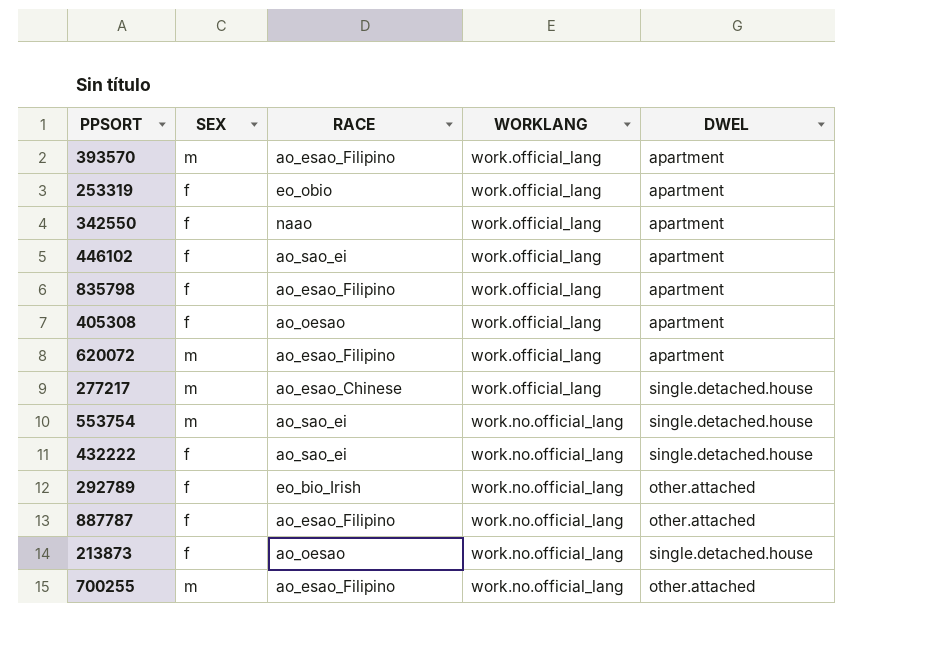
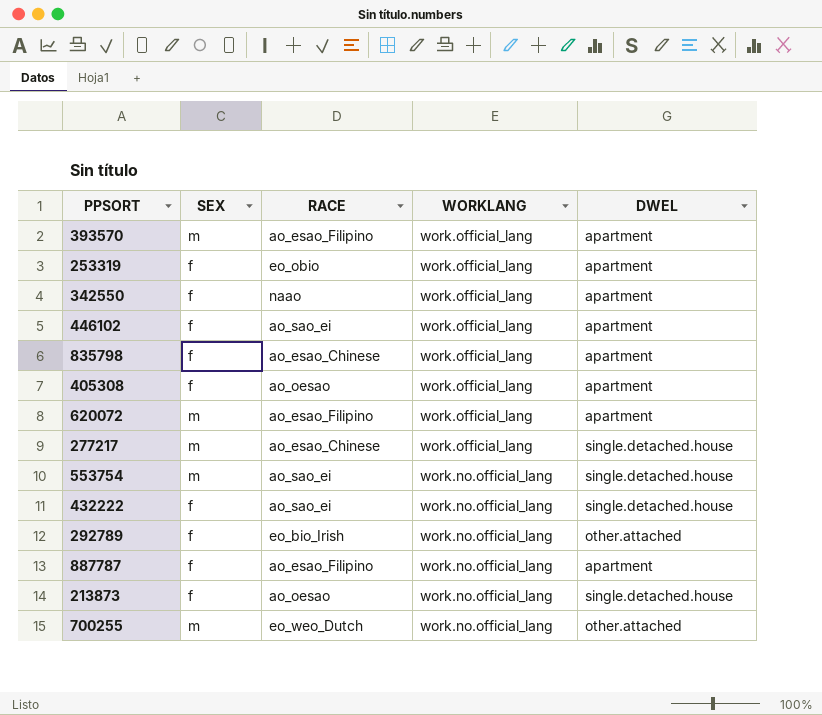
835798 | RACE: ao_esao_Filipino -> ao_esao_Chinese
887787 | DWEL: other.attached -> apartment
700255 | RACE: ao_esao_Filipino -> eo_weo_Dutch

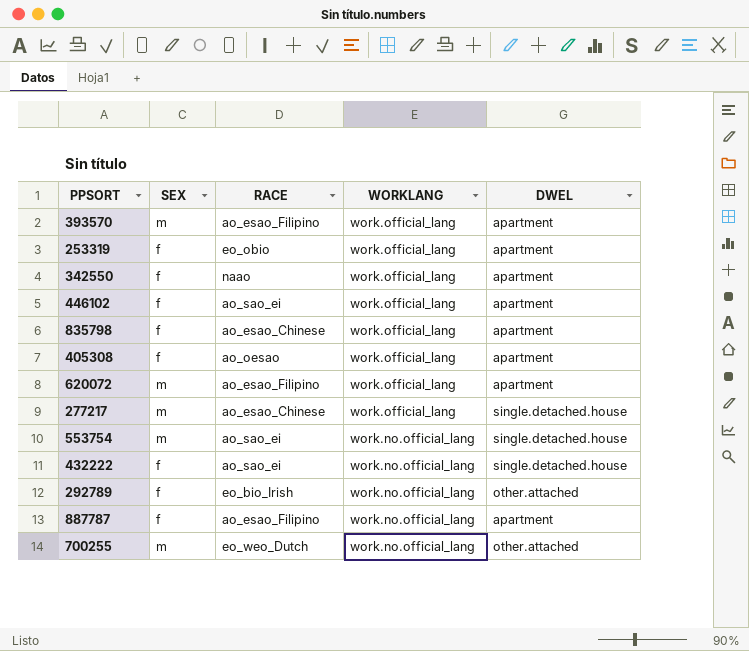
row 213873: f | ao_oesao | work.no.official_lang | single.detached.house -> none

